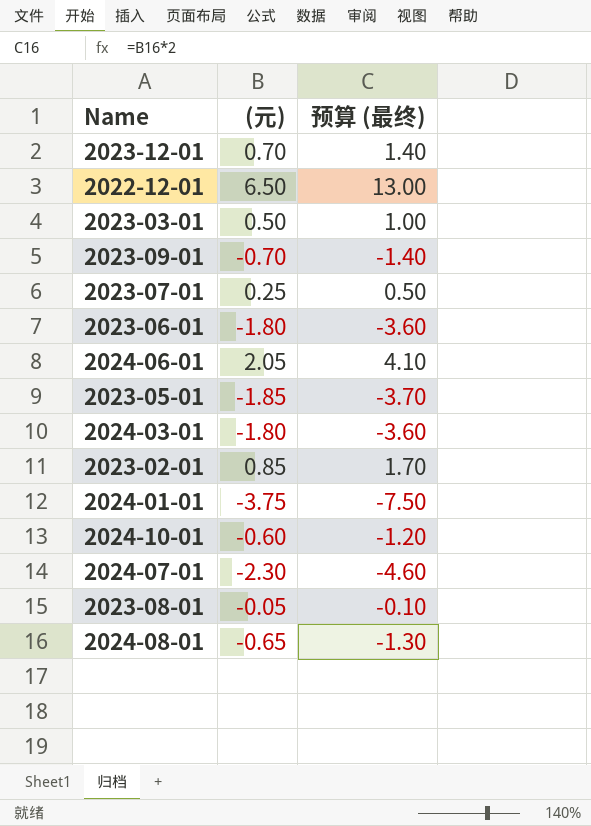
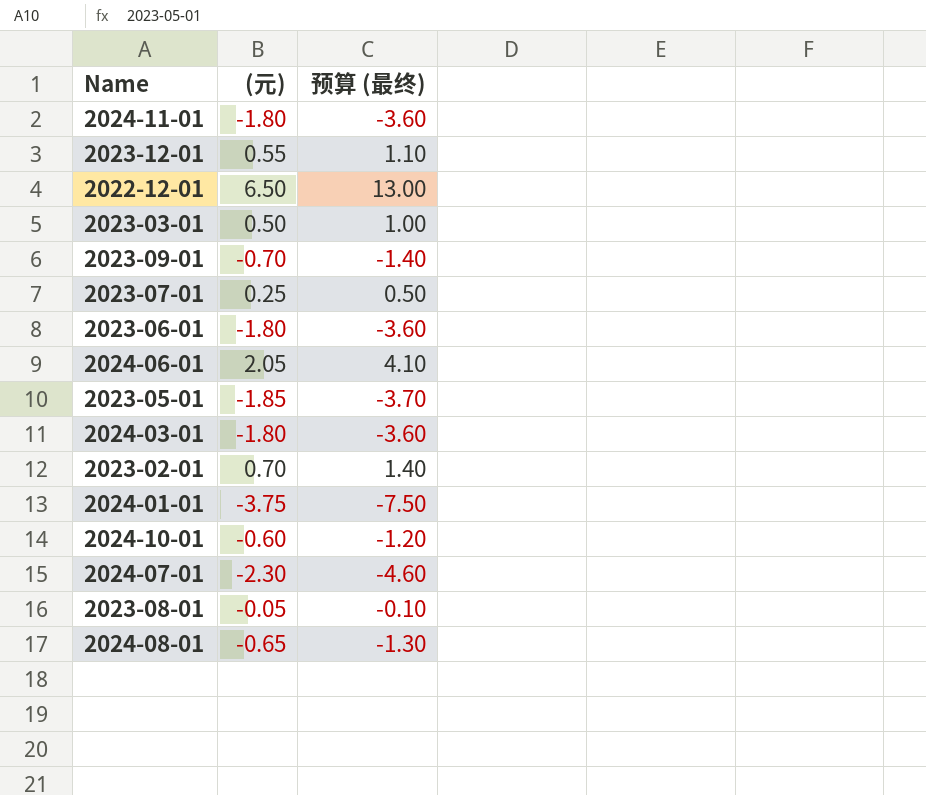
row 2024-11-01: none -> -1.80 | -3.60
2023-12-01 | (元): 0.70 -> 0.55
2023-12-01 | 预算 (最终): 1.40 -> 1.10
2023-02-01 | (元): 0.85 -> 0.70
2023-02-01 | 预算 (最终): 1.70 -> 1.40

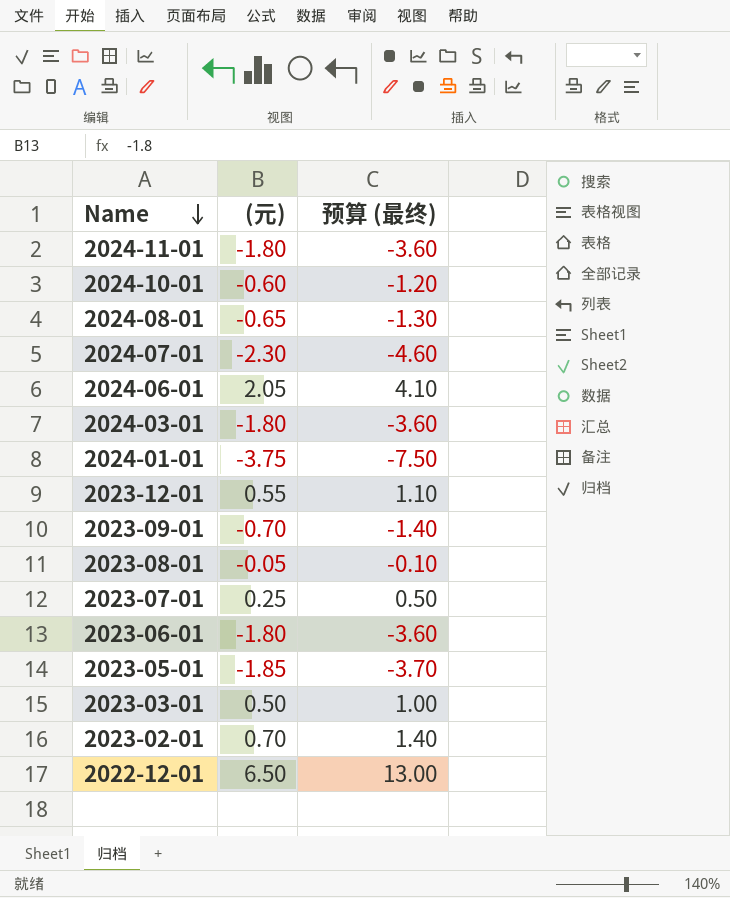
row order: none -> Name descending

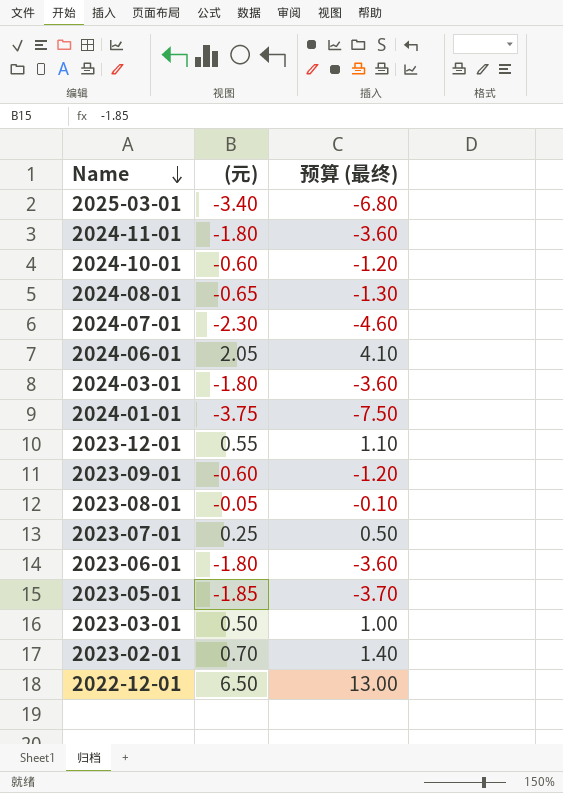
row 2025-03-01: none -> -3.40 | -6.80
2023-09-01 | (元): -0.70 -> -0.60
2023-09-01 | 预算 (最终): -1.40 -> -1.20

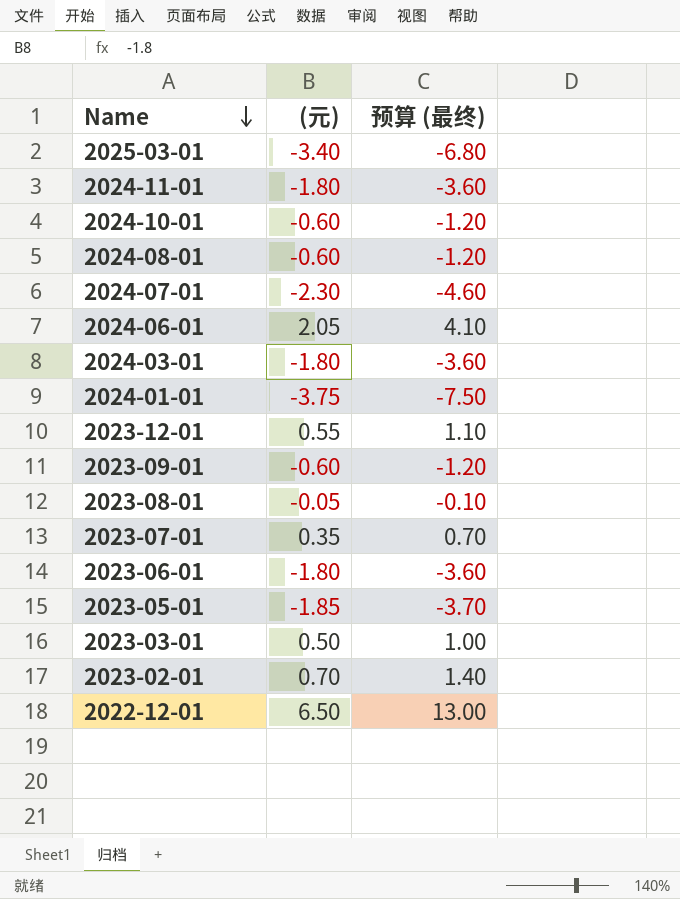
2024-08-01 | (元): -0.65 -> -0.60
2024-08-01 | 预算 (最终): -1.30 -> -1.20
2023-07-01 | (元): 0.25 -> 0.35
2023-07-01 | 预算 (最终): 0.50 -> 0.70

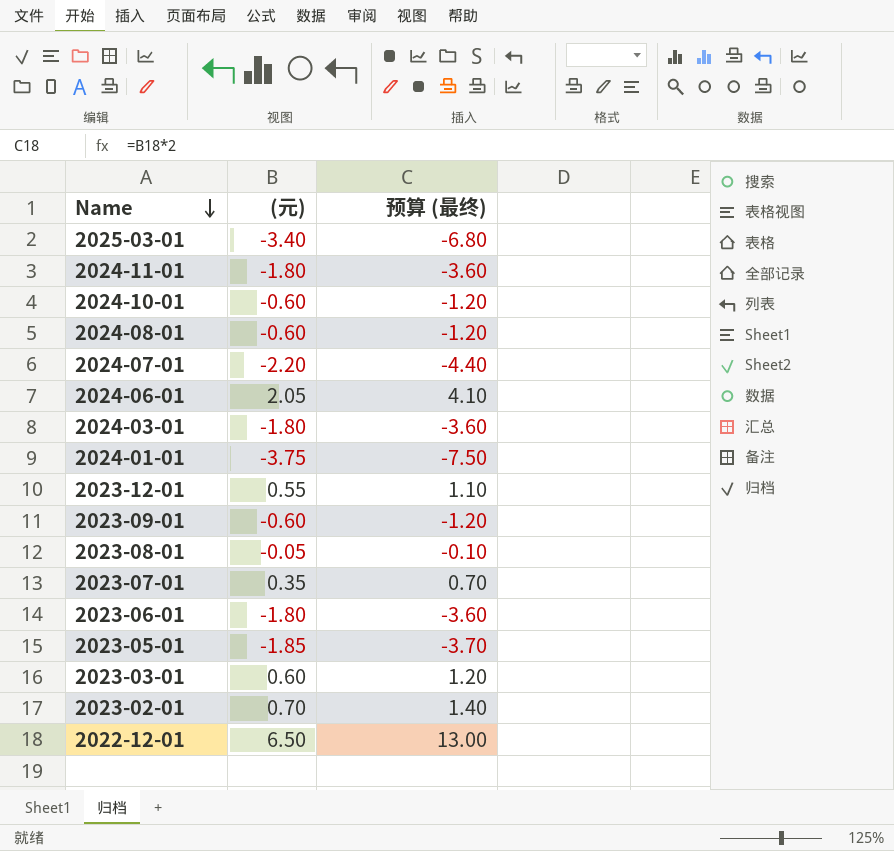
2024-07-01 | (元): -2.30 -> -2.20
2024-07-01 | 预算 (最终): -4.60 -> -4.40
2023-03-01 | (元): 0.50 -> 0.60
2023-03-01 | 预算 (最终): 1.00 -> 1.20

